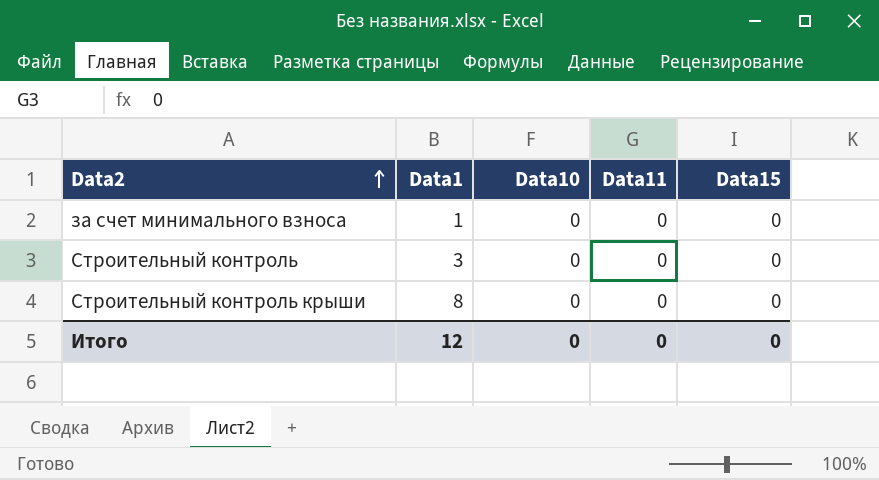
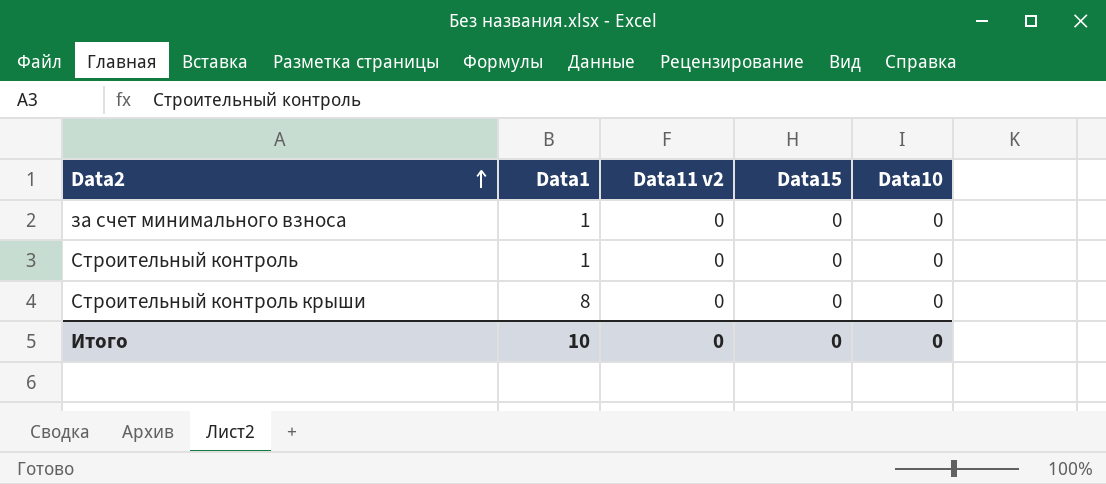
column name: Data11 -> Data11 v2
column Data10 | position: 3 -> 5
Строительный контроль | Data1: 3 -> 1
Итого | Data1: 12 -> 10

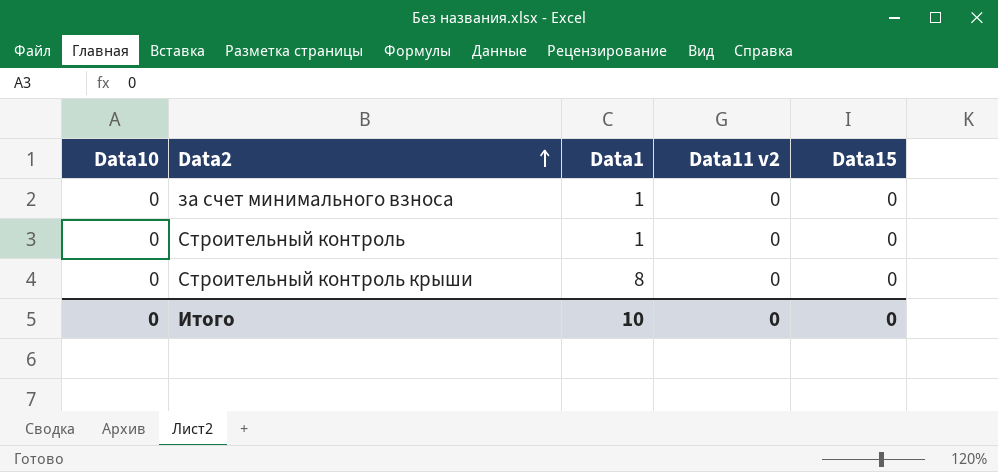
column Data10 | position: 5 -> 1

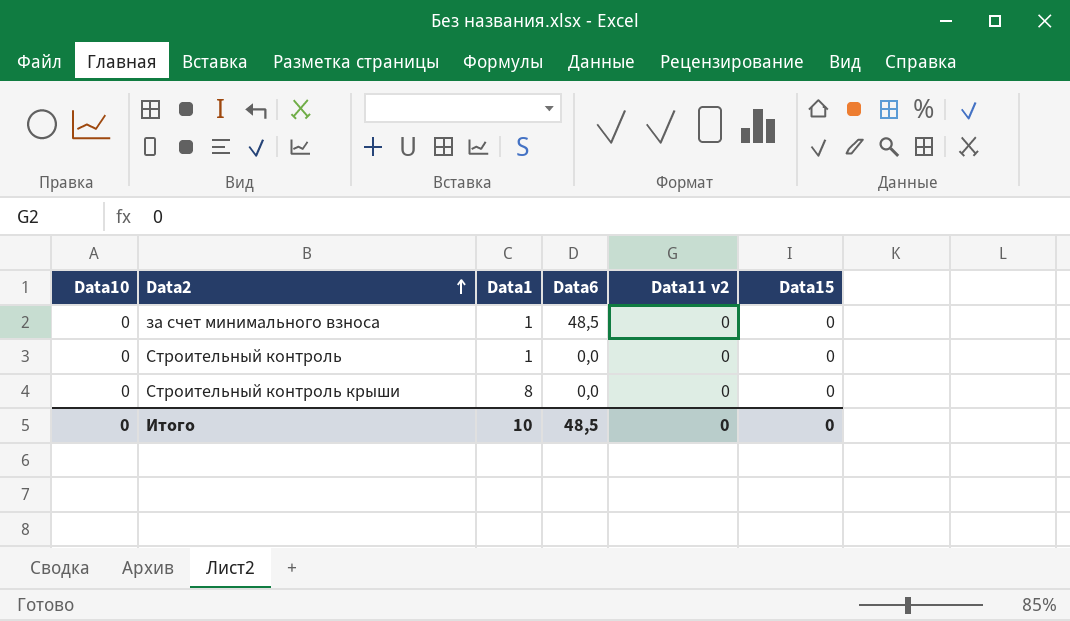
column Data6 | position: none -> 4

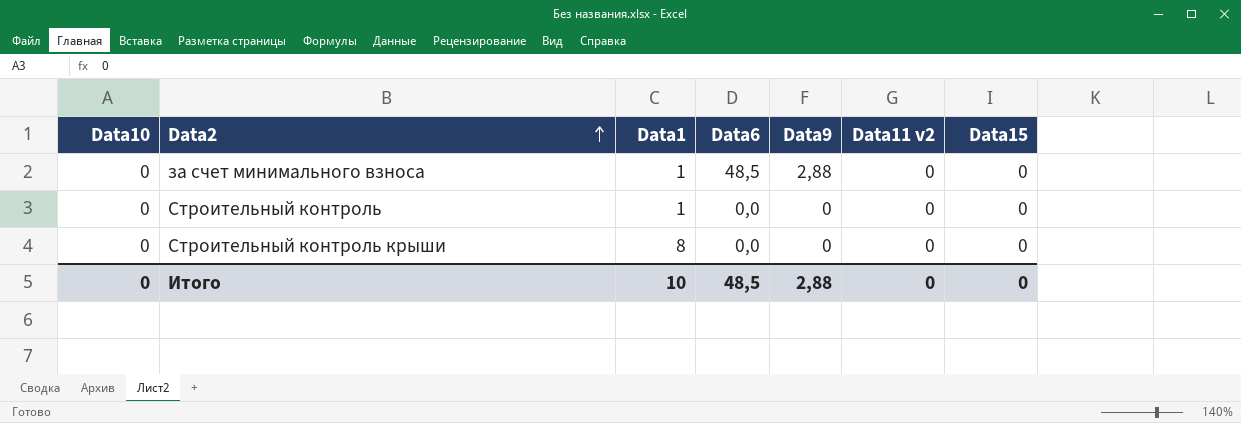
column Data9 | position: none -> 5

